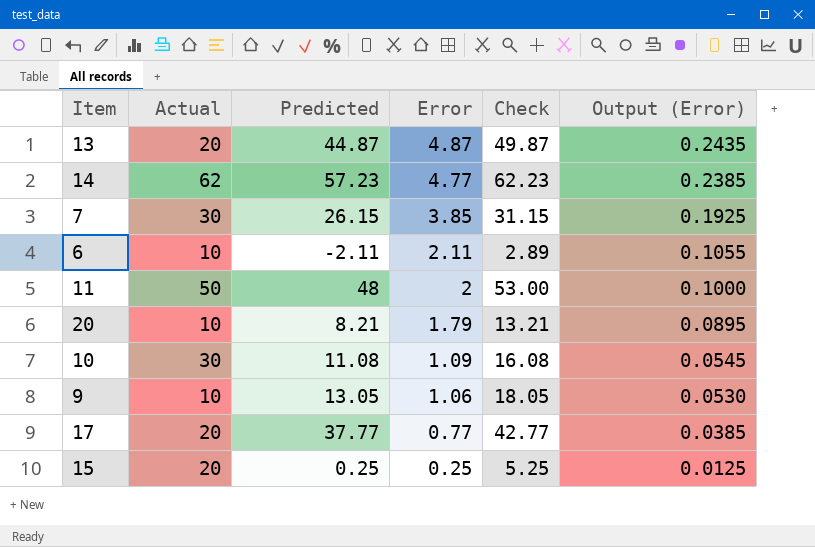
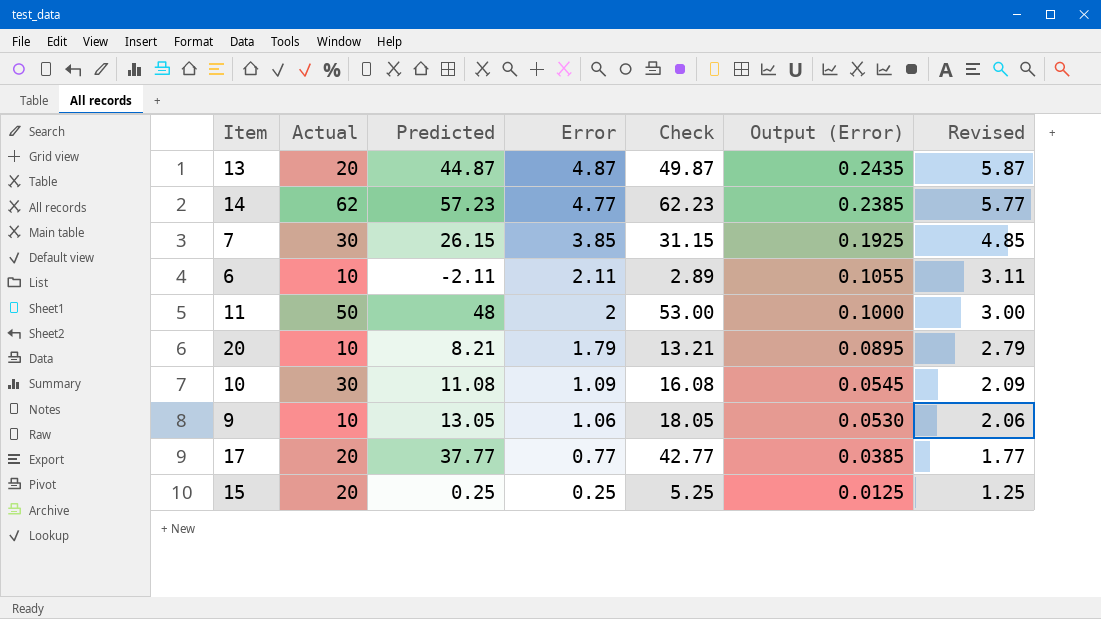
column Revised | formula: none -> [Error] + 1

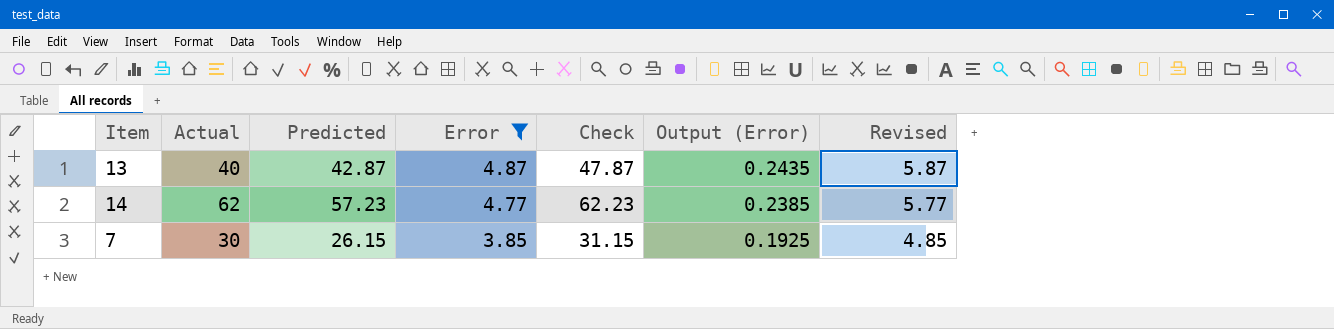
filter: none -> Error >= 3.85
13 | Actual: 20 -> 40
13 | Predicted: 44.87 -> 42.87
13 | Check: 49.87 -> 47.87

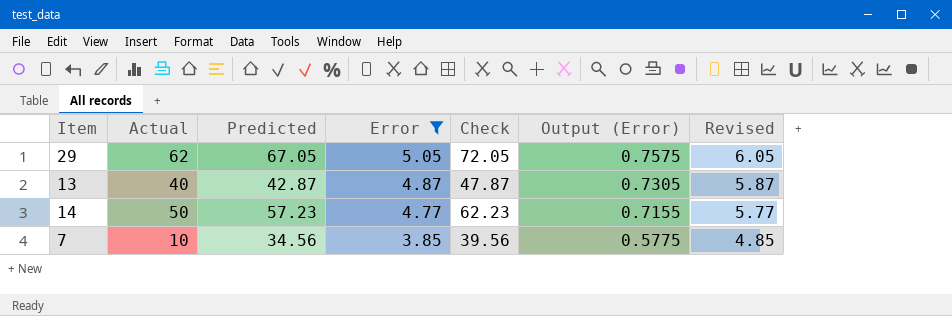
column Output (Error) | formula: [Error] * 0.05 -> [Error] * 0.15
row 29: none -> 62 | 67.05 | 5.05 | 72.05 | 0.7575 | 6.05
14 | Actual: 62 -> 50
7 | Actual: 30 -> 10
7 | Predicted: 26.15 -> 34.56
7 | Check: 31.15 -> 39.56

